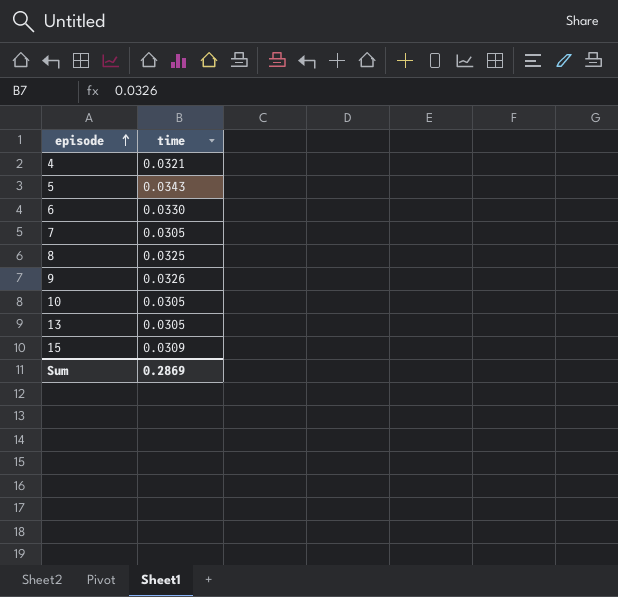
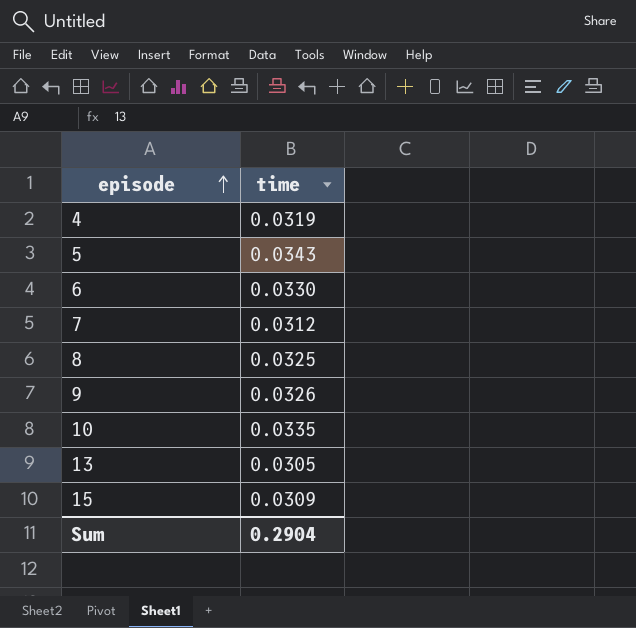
4 | time: 0.0321 -> 0.0319
7 | time: 0.0305 -> 0.0312
10 | time: 0.0305 -> 0.0335
Sum | time: 0.2869 -> 0.2904

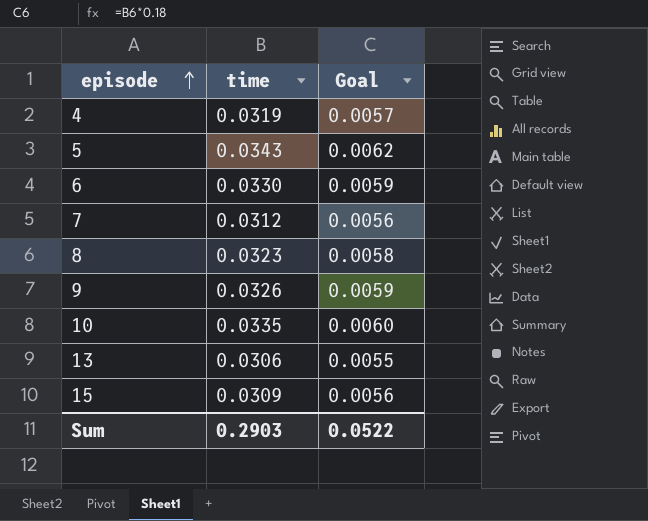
column Goal | formula: none -> [time] * 0.18
8 | time: 0.0325 -> 0.0323
13 | time: 0.0305 -> 0.0306
Sum | time: 0.2904 -> 0.2903

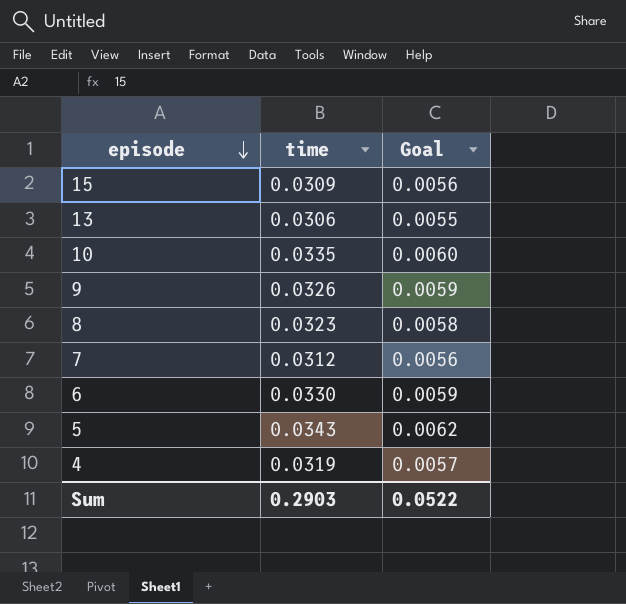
row order: episode ascending -> episode descending

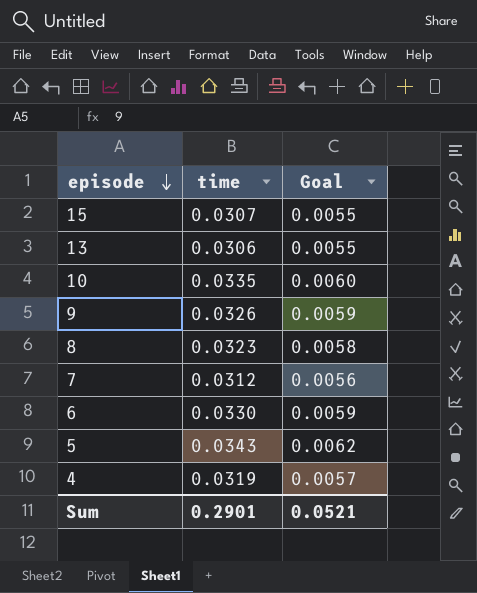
15 | time: 0.0309 -> 0.0307
15 | Goal: 0.0056 -> 0.0055
Sum | time: 0.2903 -> 0.2901
Sum | Goal: 0.0522 -> 0.0521

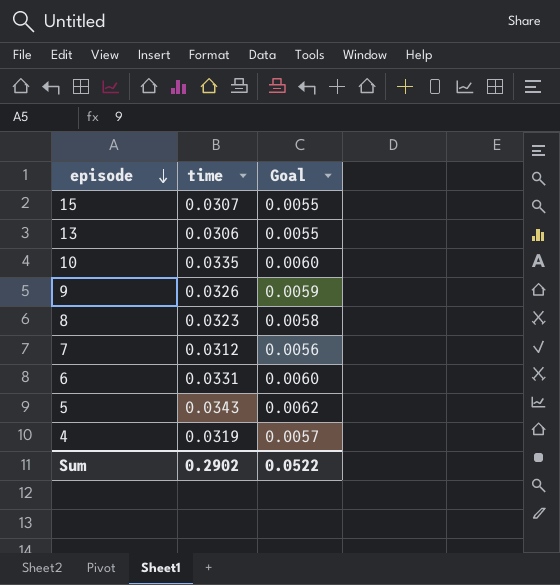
6 | time: 0.0330 -> 0.0331
6 | Goal: 0.0059 -> 0.0060
Sum | time: 0.2901 -> 0.2902
Sum | Goal: 0.0521 -> 0.0522

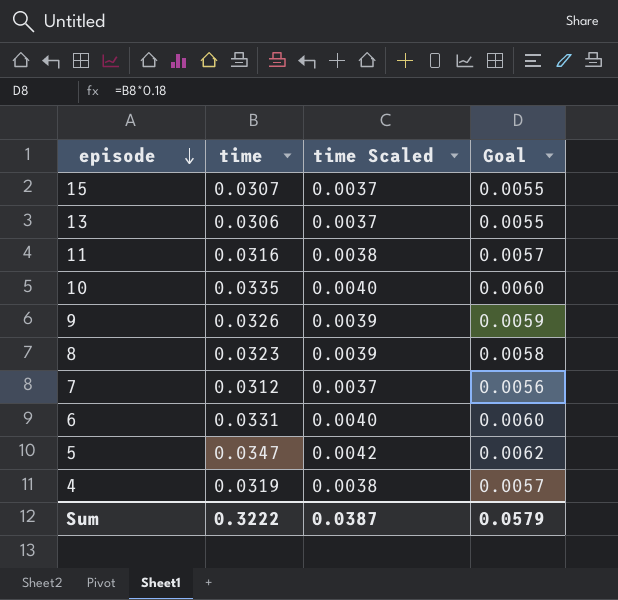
column time Scaled | formula: none -> [time] * 0.12
row 11: none -> 0.0316 | 0.0038 | 0.0057
5 | time: 0.0343 -> 0.0347
Sum | time: 0.2902 -> 0.3222
Sum | Goal: 0.0522 -> 0.0579

